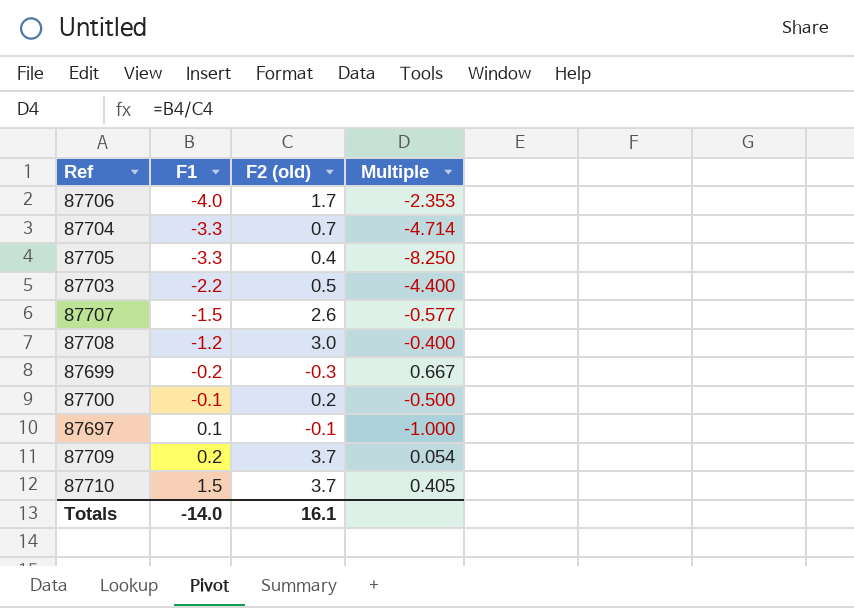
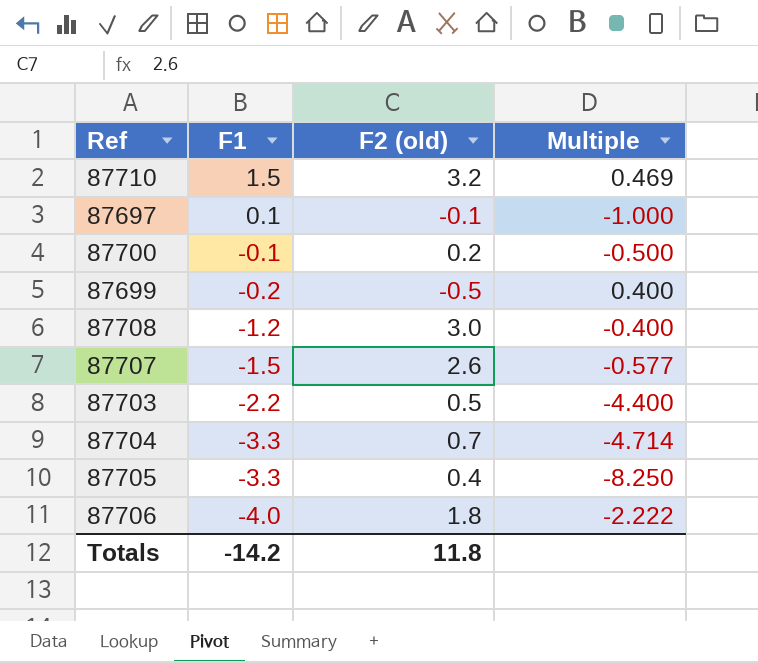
row order: F1 ascending -> F1 descending
row 87709: 0.2 | 3.7 | 0.054 -> none
87710 | F2 (old): 3.7 -> 3.2
87710 | Multiple: 0.405 -> 0.469
87699 | F2 (old): -0.3 -> -0.5
87699 | Multiple: 0.667 -> 0.400
87706 | F2 (old): 1.7 -> 1.8
87706 | Multiple: -2.353 -> -2.222
Totals | F1: -14.0 -> -14.2
Totals | F2 (old): 16.1 -> 11.8

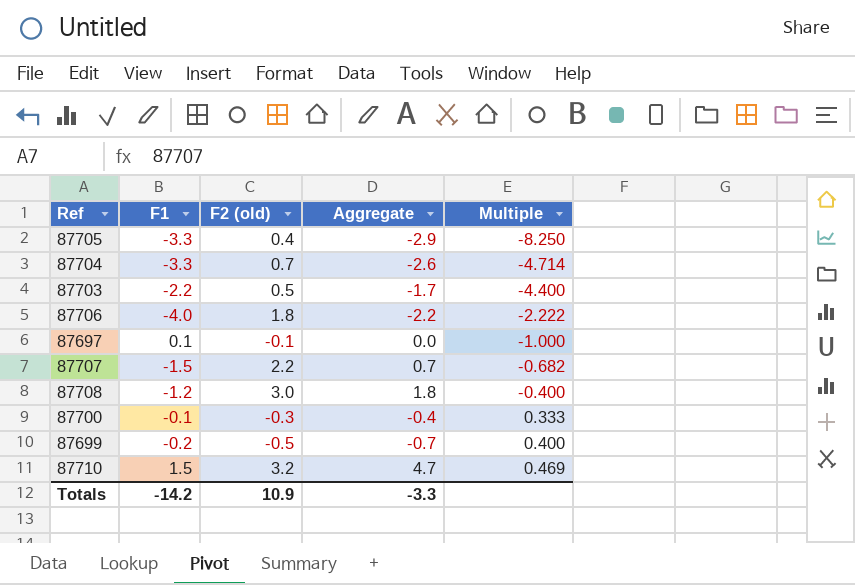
row order: F1 descending -> Multiple ascending
column Aggregate | formula: none -> [F1] + [F2 (old)]
87707 | F2 (old): 2.6 -> 2.2
87707 | Multiple: -0.577 -> -0.682
87700 | F2 (old): 0.2 -> -0.3
87700 | Multiple: -0.500 -> 0.333
Totals | F2 (old): 11.8 -> 10.9

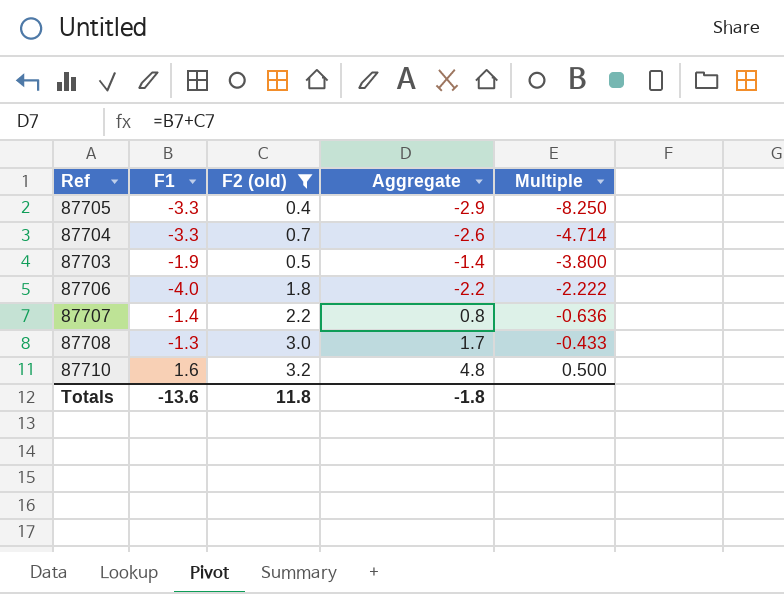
filter: none -> F2 (old) >= 0.4
87703 | F1: -2.2 -> -1.9
87703 | Aggregate: -1.7 -> -1.4
87703 | Multiple: -4.400 -> -3.800
87707 | F1: -1.5 -> -1.4
87707 | Aggregate: 0.7 -> 0.8
87707 | Multiple: -0.682 -> -0.636
87708 | F1: -1.2 -> -1.3
87708 | Aggregate: 1.8 -> 1.7
87708 | Multiple: -0.400 -> -0.433
87710 | F1: 1.5 -> 1.6
87710 | Aggregate: 4.7 -> 4.8
87710 | Multiple: 0.469 -> 0.500
Totals | F1: -14.2 -> -13.6
Totals | F2 (old): 10.9 -> 11.8
Totals | Aggregate: -3.3 -> -1.8

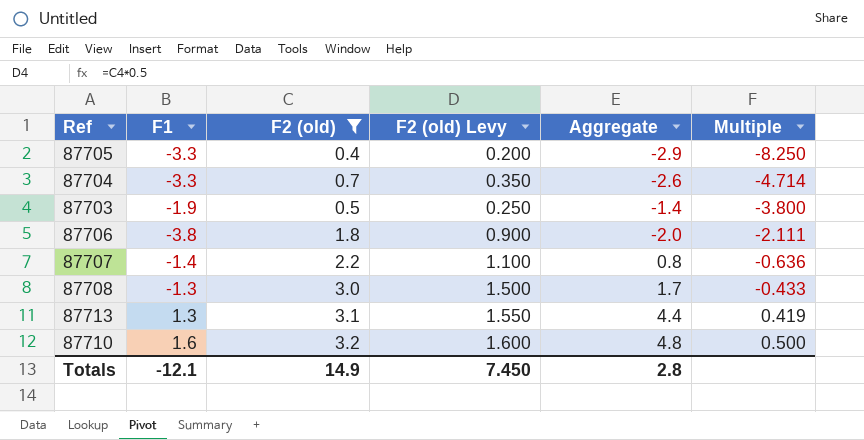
column F2 (old) Levy | formula: none -> [F2 (old)] * 0.5
87706 | F1: -4.0 -> -3.8
87706 | Aggregate: -2.2 -> -2.0
87706 | Multiple: -2.222 -> -2.111
row 87713: none -> 1.3 | 3.1 | 1.550 | 4.4 | 0.419
Totals | F1: -13.6 -> -12.1
Totals | F2 (old): 11.8 -> 14.9
Totals | Aggregate: -1.8 -> 2.8

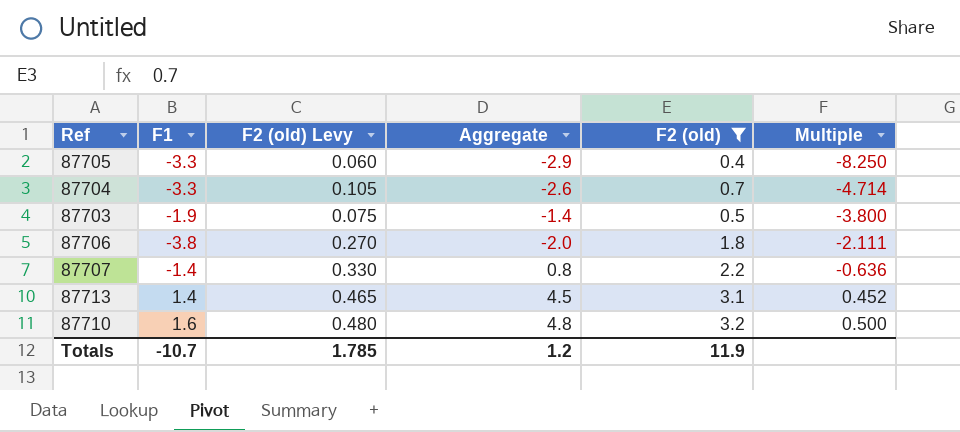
column F2 (old) Levy | formula: [F2 (old)] * 0.5 -> [F2 (old)] * 0.15
column F2 (old) | position: 3 -> 5
row 87708: -1.3 | 3.0 | 1.500 | 1.7 | -0.433 -> none
87713 | F1: 1.3 -> 1.4
87713 | Aggregate: 4.4 -> 4.5
87713 | Multiple: 0.419 -> 0.452
Totals | F1: -12.1 -> -10.7
Totals | F2 (old) Levy: 7.450 -> 1.785
Totals | Aggregate: 2.8 -> 1.2
Totals | F2 (old): 14.9 -> 11.9

